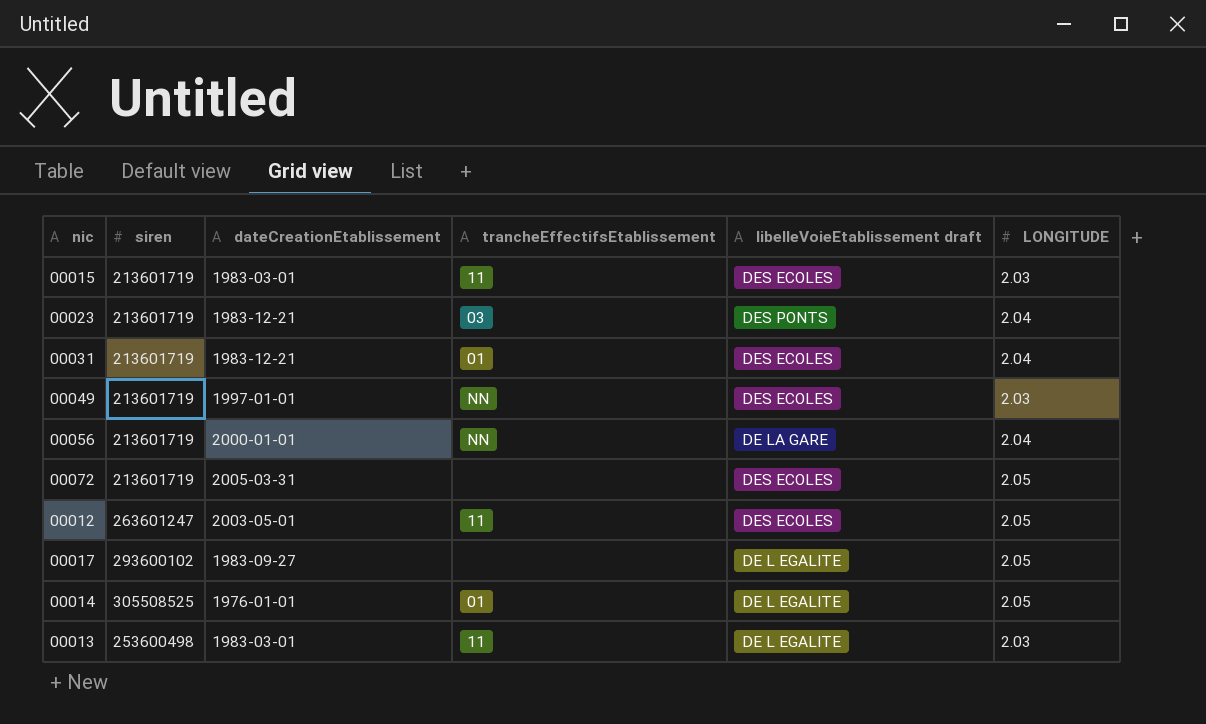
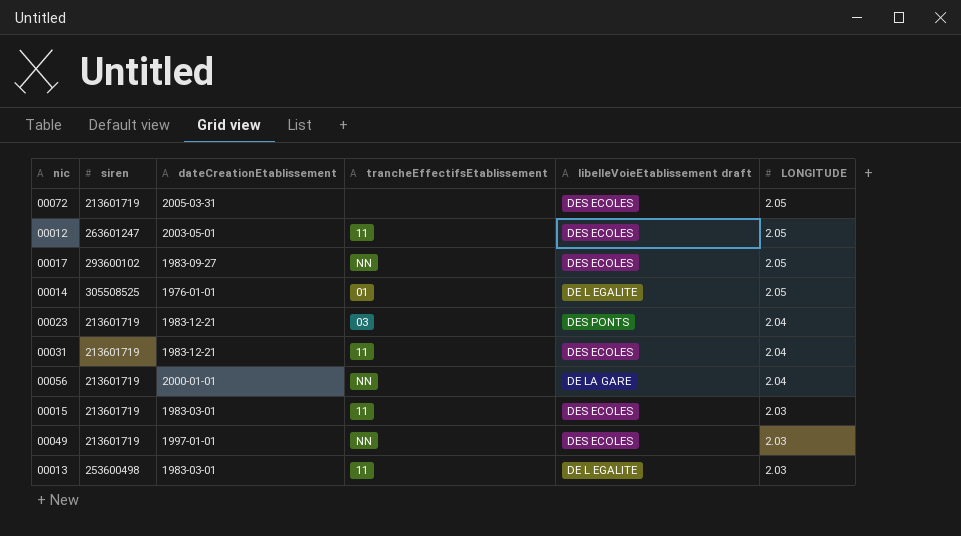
row order: none -> LONGITUDE descending
00017 | trancheEffectifsEtablissement: none -> NN
00017 | libelleVoieEtablissement draft: DE L EGALITE -> DES ECOLES
00031 | trancheEffectifsEtablissement: 01 -> 11

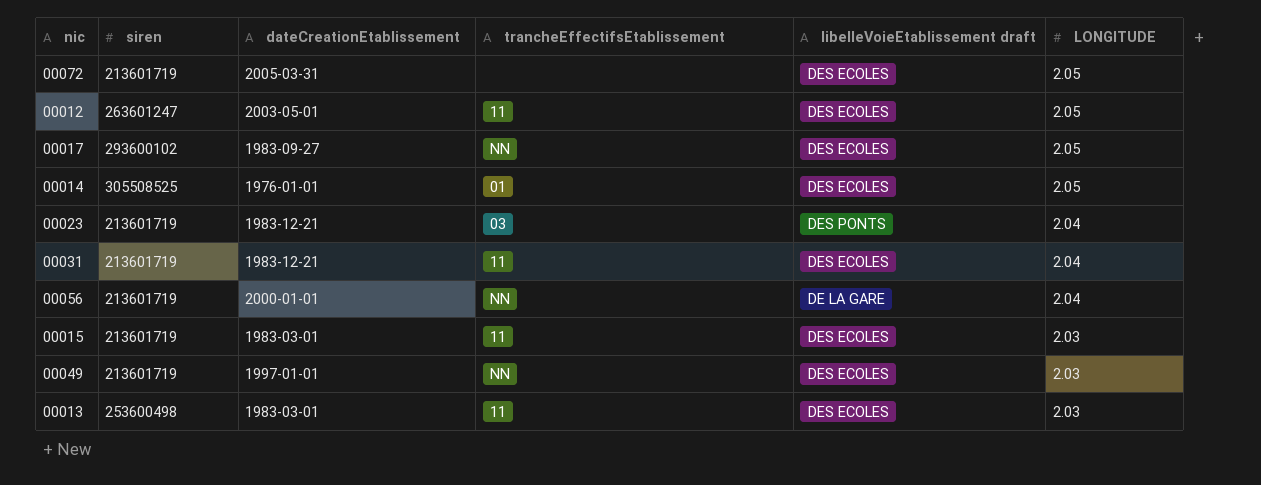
00014 | libelleVoieEtablissement draft: DE L EGALITE -> DES ECOLES
00013 | libelleVoieEtablissement draft: DE L EGALITE -> DES ECOLES

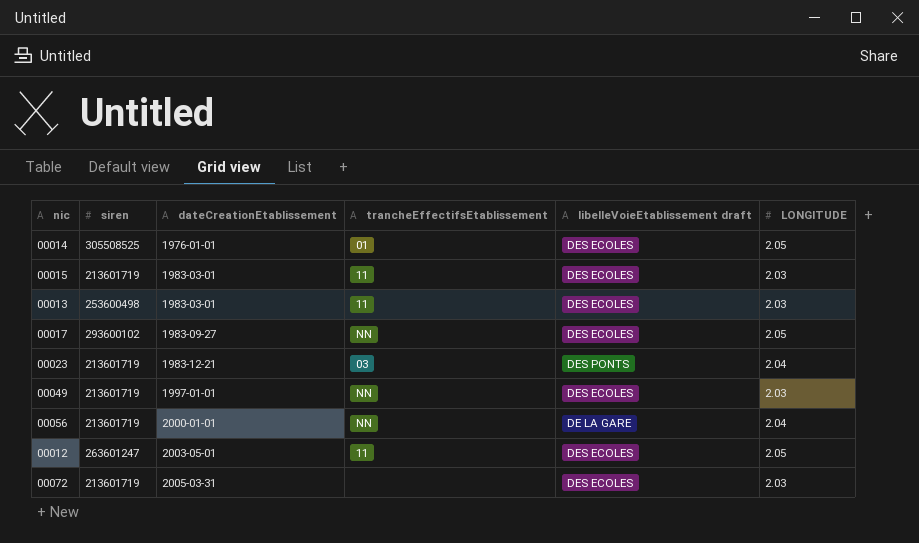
row order: LONGITUDE descending -> dateCreationEtablissement ascending
row 00031: 213601719 | 1983-12-21 | 11 | DES ECOLES | 2.04 -> none
00072 | LONGITUDE: 2.05 -> 2.03

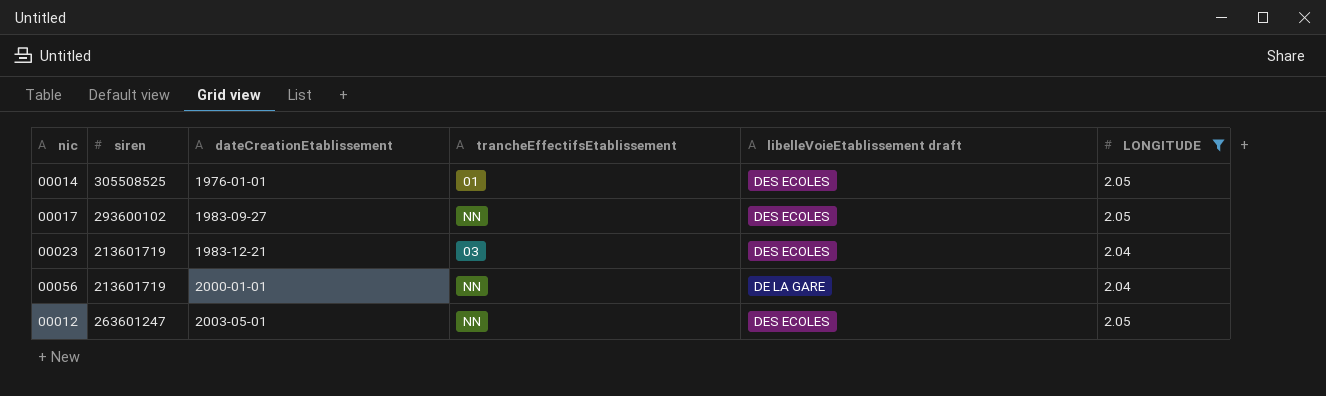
filter: none -> LONGITUDE != 2.03
00023 | libelleVoieEtablissement draft: DES PONTS -> DES ECOLES
00012 | trancheEffectifsEtablissement: 11 -> NN

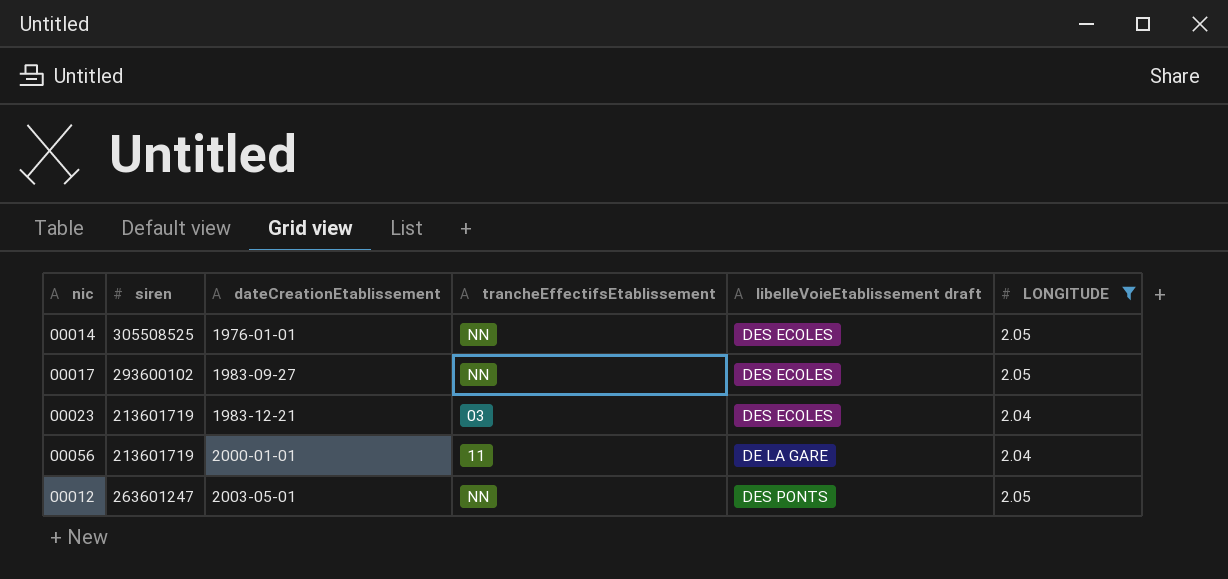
00014 | trancheEffectifsEtablissement: 01 -> NN
00056 | trancheEffectifsEtablissement: NN -> 11
00012 | libelleVoieEtablissement draft: DES ECOLES -> DES PONTS

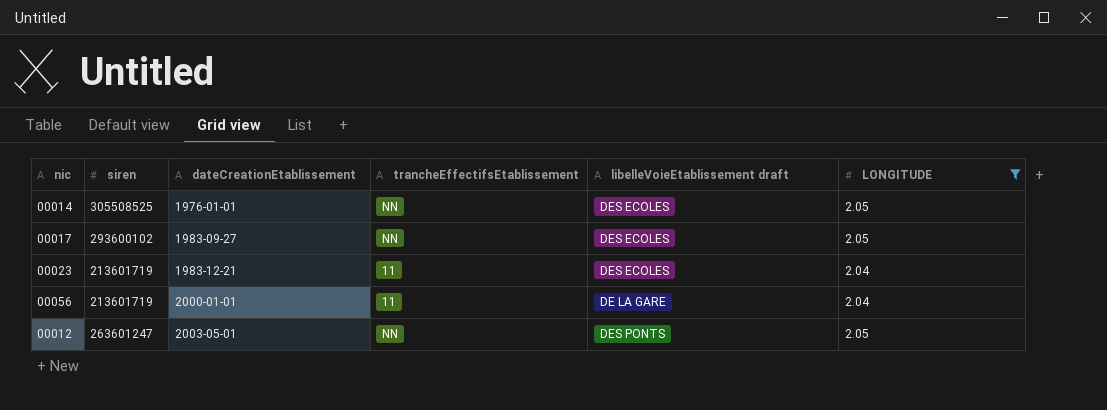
00023 | trancheEffectifsEtablissement: 03 -> 11

